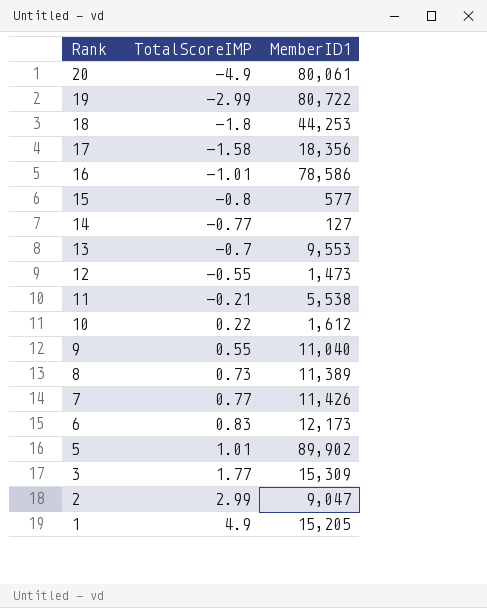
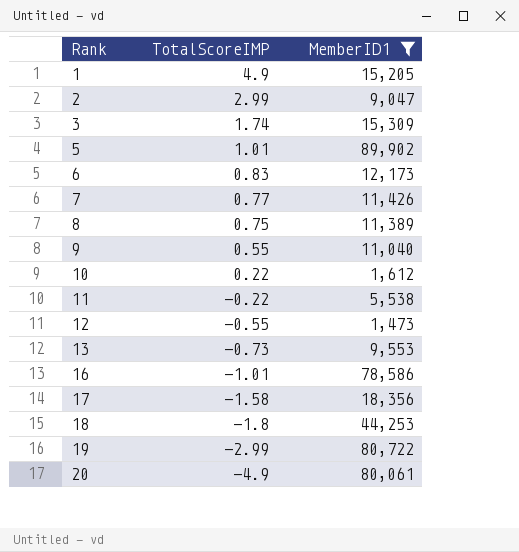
filter: none -> MemberID1 >= 1,473
row order: Rank descending -> Rank ascending
3 | TotalScoreIMP: 1.77 -> 1.74
8 | TotalScoreIMP: 0.73 -> 0.75
11 | TotalScoreIMP: -0.21 -> -0.22
13 | TotalScoreIMP: -0.7 -> -0.73

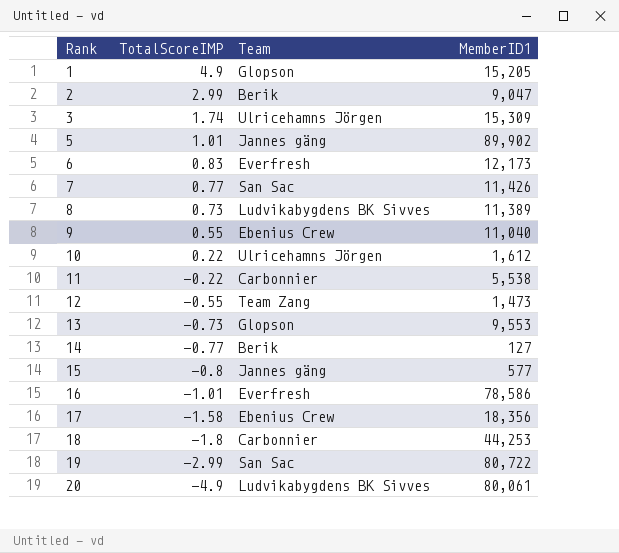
filter: MemberID1 >= 1,473 -> none
column Team | position: none -> 3
8 | TotalScoreIMP: 0.75 -> 0.73

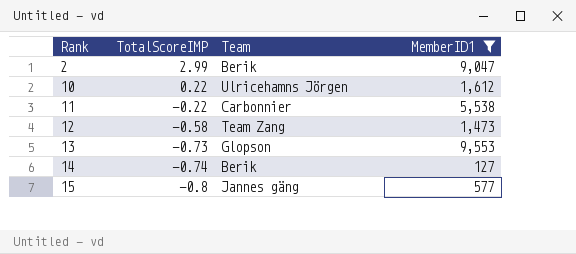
filter: none -> MemberID1 <= 9,553
12 | TotalScoreIMP: -0.55 -> -0.58
14 | TotalScoreIMP: -0.77 -> -0.74

